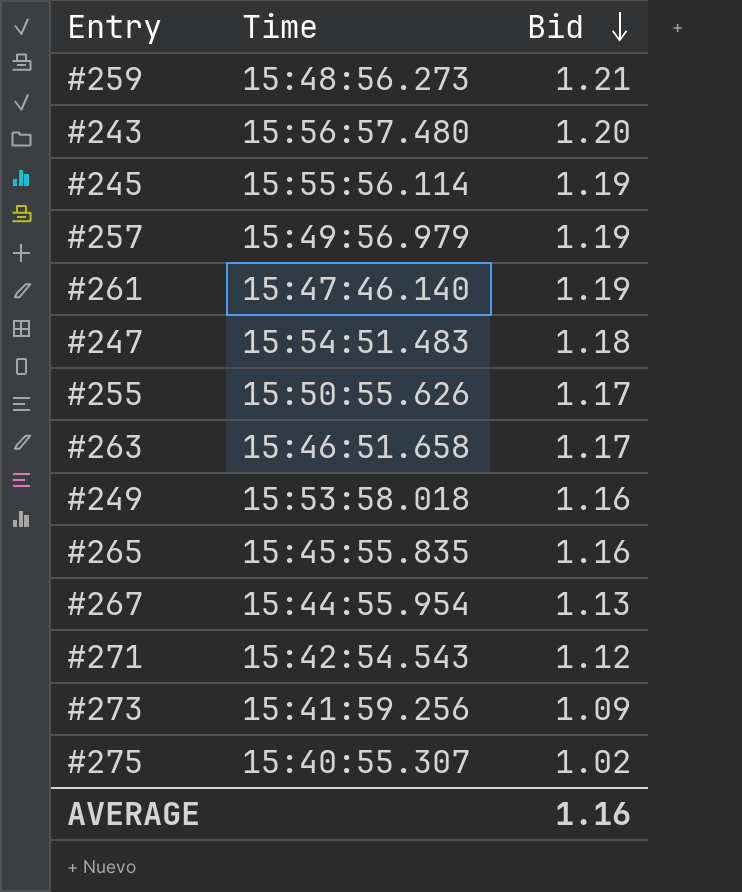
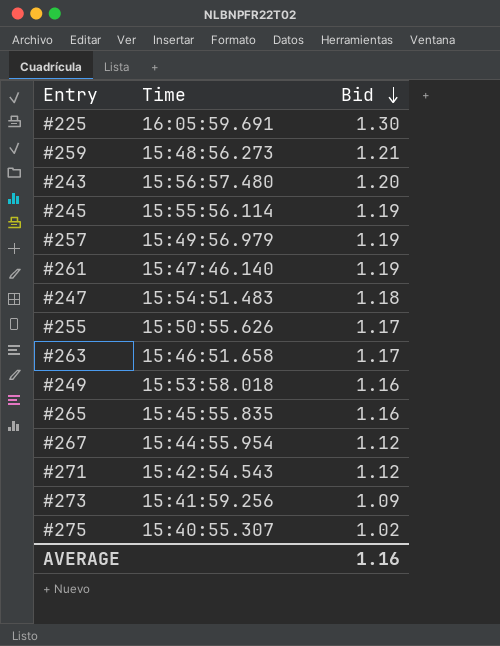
row #225: none -> 16:05:59.691 | 1.30
#267 | Bid: 1.13 -> 1.12

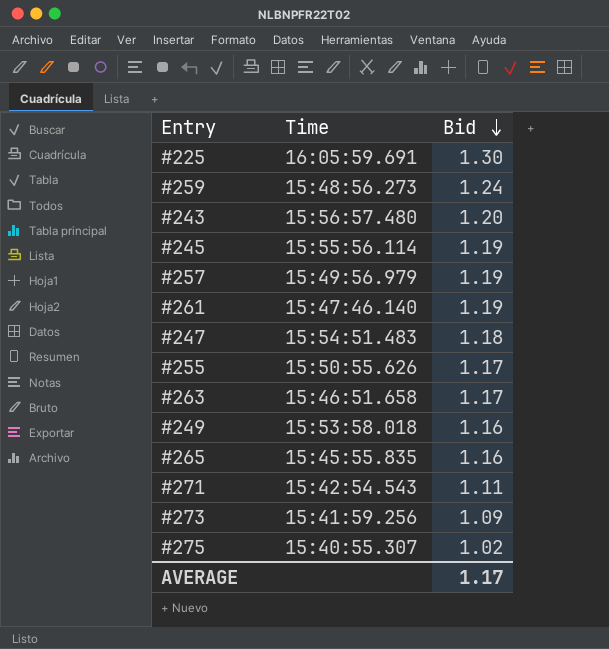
row #267: 15:44:55.954 | 1.12 -> none
#259 | Bid: 1.21 -> 1.24
#271 | Bid: 1.12 -> 1.11
AVERAGE | Bid: 1.16 -> 1.17

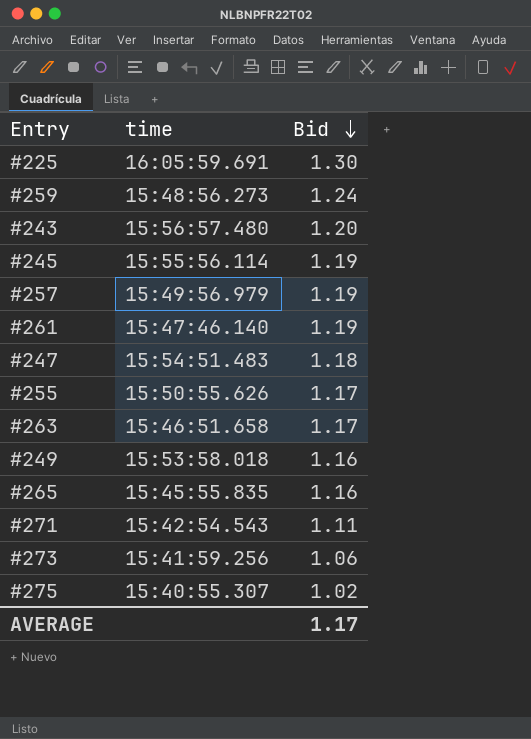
column name: Time -> time
#273 | Bid: 1.09 -> 1.06

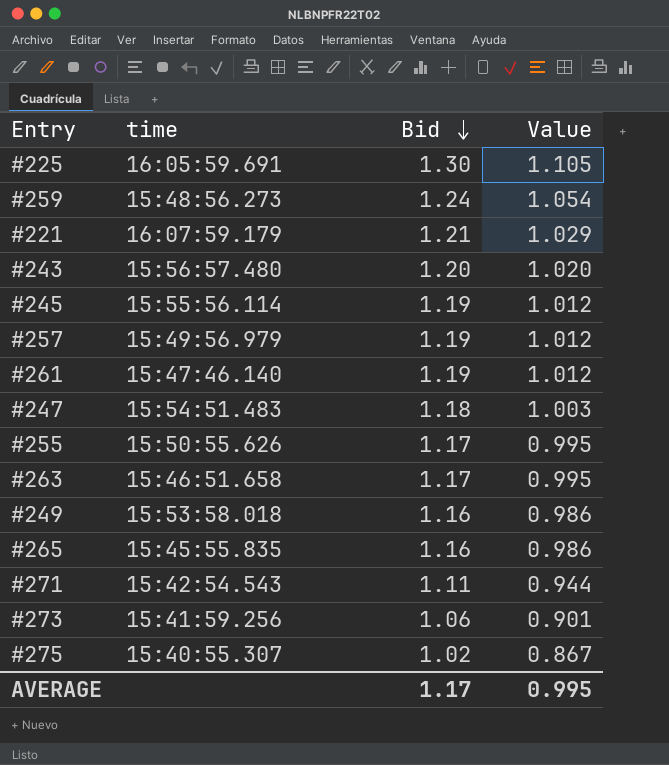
column Value | formula: none -> [Bid] * 0.85
row #221: none -> 16:07:59.179 | 1.21 | 1.029

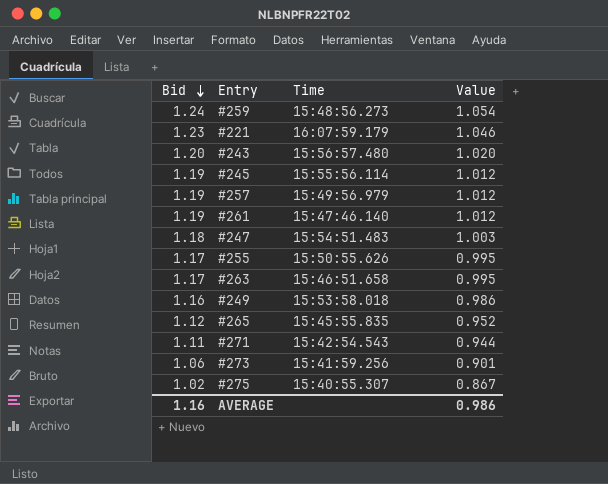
column Bid | position: 3 -> 1
column name: time -> Time
row #225: 16:05:59.691 | 1.30 | 1.105 -> none
#221 | Bid: 1.21 -> 1.23
#221 | Value: 1.029 -> 1.046
#265 | Bid: 1.16 -> 1.12
#265 | Value: 0.986 -> 0.952
AVERAGE | Bid: 1.17 -> 1.16
AVERAGE | Value: 0.995 -> 0.986

